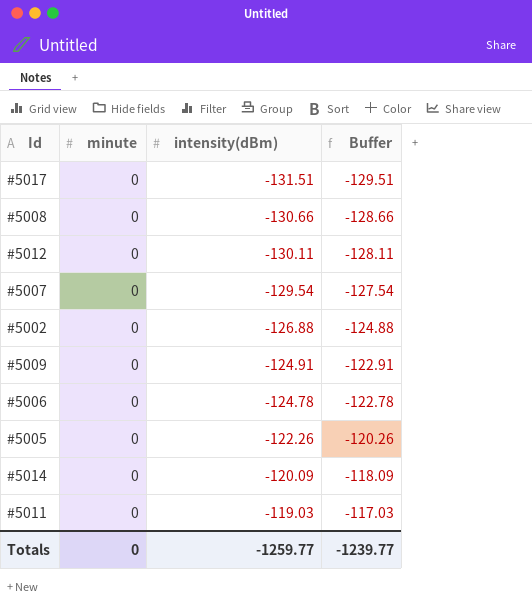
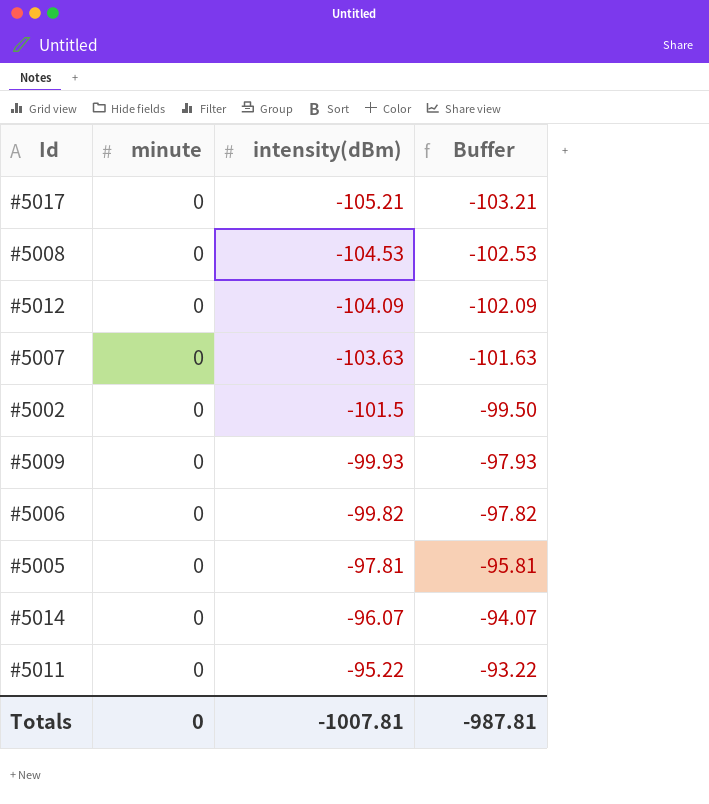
#5017 | intensity(dBm): -131.51 -> -105.21
#5017 | Buffer: -129.51 -> -103.21
#5008 | intensity(dBm): -130.66 -> -104.53
#5008 | Buffer: -128.66 -> -102.53
#5012 | intensity(dBm): -130.11 -> -104.09
#5012 | Buffer: -128.11 -> -102.09
#5007 | intensity(dBm): -129.54 -> -103.63
#5007 | Buffer: -127.54 -> -101.63
#5002 | intensity(dBm): -126.88 -> -101.5
#5002 | Buffer: -124.88 -> -99.50
#5009 | intensity(dBm): -124.91 -> -99.93
#5009 | Buffer: -122.91 -> -97.93
#5006 | intensity(dBm): -124.78 -> -99.82
#5006 | Buffer: -122.78 -> -97.82
#5005 | intensity(dBm): -122.26 -> -97.81
#5005 | Buffer: -120.26 -> -95.81
#5014 | intensity(dBm): -120.09 -> -96.07
#5014 | Buffer: -118.09 -> -94.07
#5011 | intensity(dBm): -119.03 -> -95.22
#5011 | Buffer: -117.03 -> -93.22
Totals | intensity(dBm): -1259.77 -> -1007.81
Totals | Buffer: -1239.77 -> -987.81

